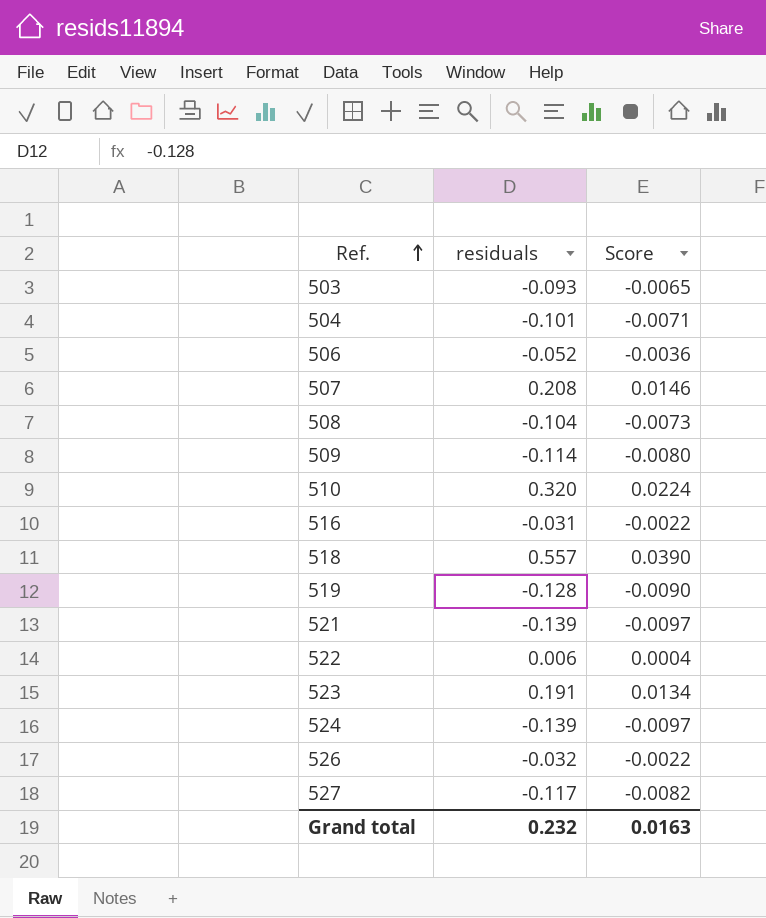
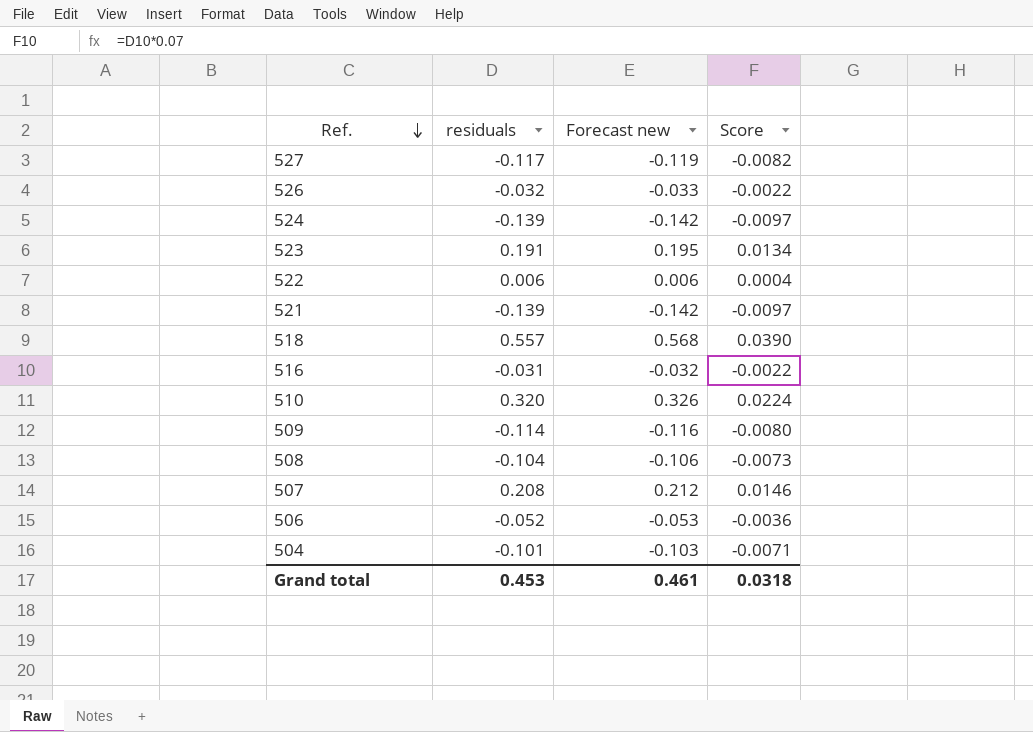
row order: Ref. ascending -> Ref. descending
column Forecast new | formula: none -> [residuals] * 1.02
row 503: -0.093 | -0.0065 -> none
row 519: -0.128 | -0.0090 -> none
Grand total | residuals: 0.232 -> 0.453
Grand total | Score: 0.0163 -> 0.0318

